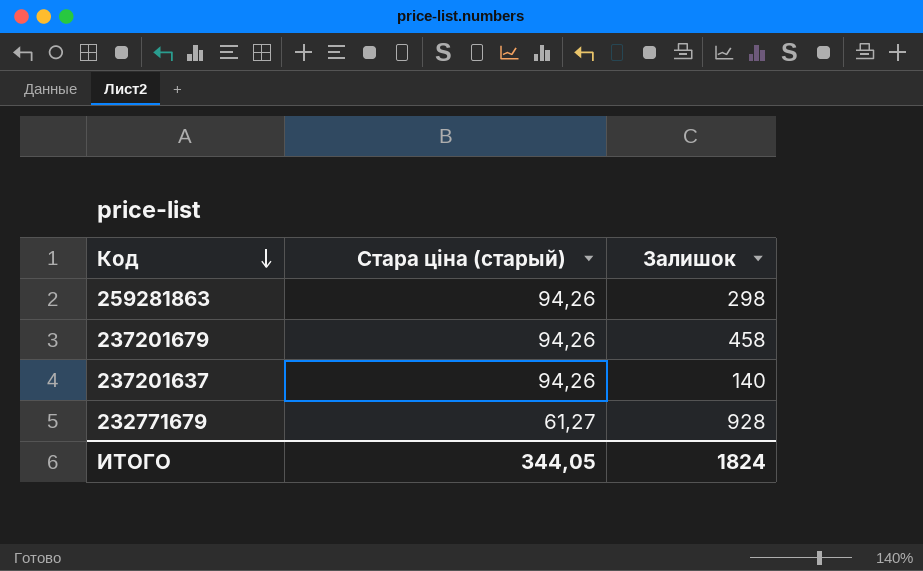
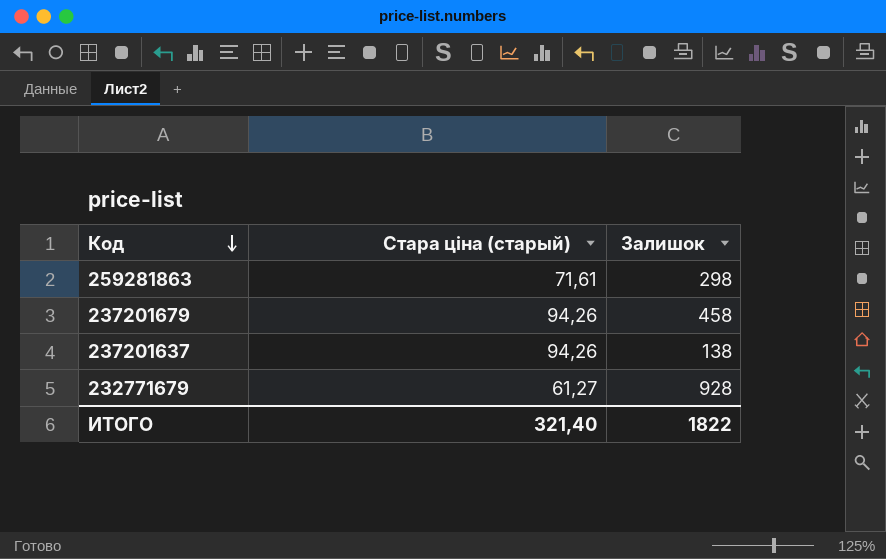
259281863 | Стара ціна (старый): 94,26 -> 71,61
237201637 | Залишок: 140 -> 138
ИТОГО | Стара ціна (старый): 344,05 -> 321,40
ИТОГО | Залишок: 1824 -> 1822

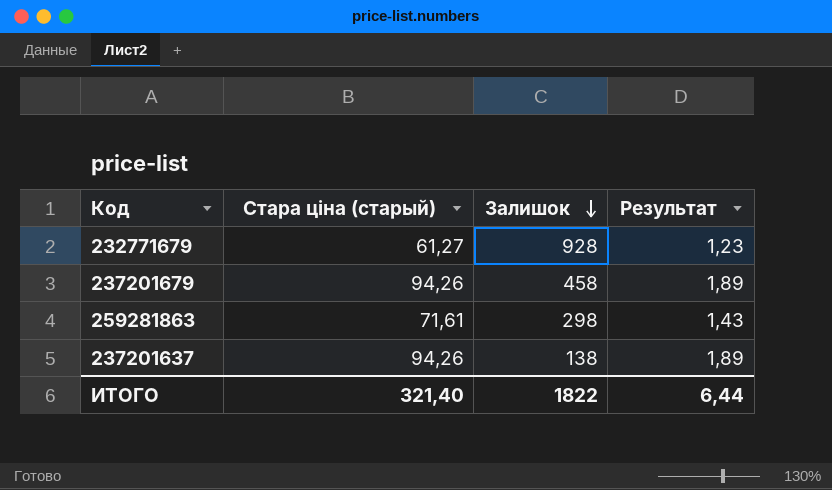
row order: Код descending -> Залишок descending
column Результат | formula: none -> [Стара ціна (старый)] * 0,02

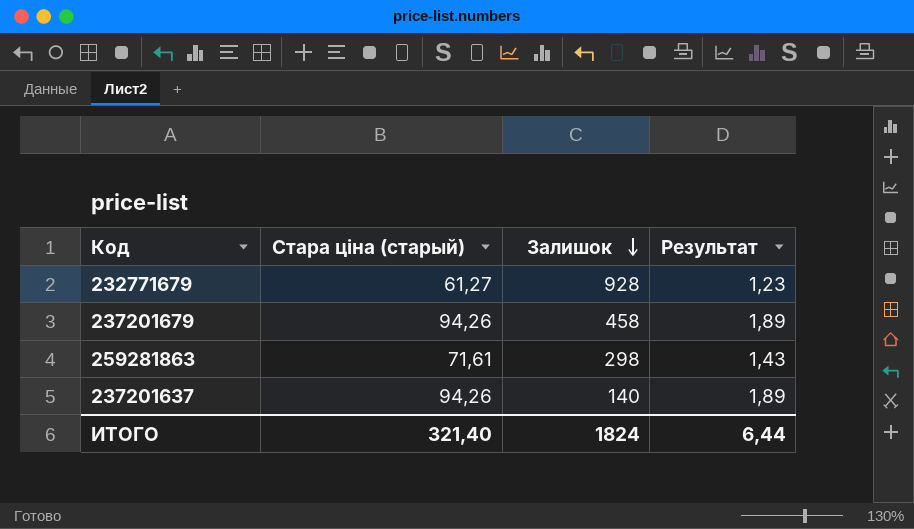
237201637 | Залишок: 138 -> 140
ИТОГО | Залишок: 1822 -> 1824

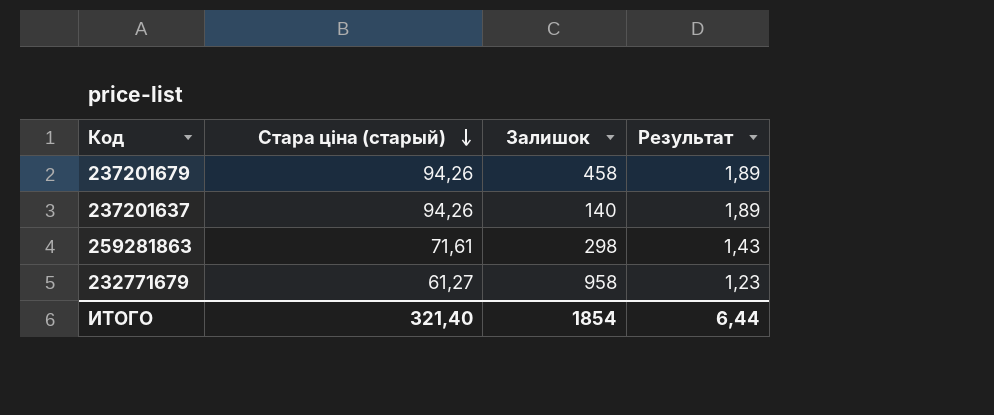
row order: Залишок descending -> Стара ціна (старый) descending
232771679 | Залишок: 928 -> 958
ИТОГО | Залишок: 1824 -> 1854

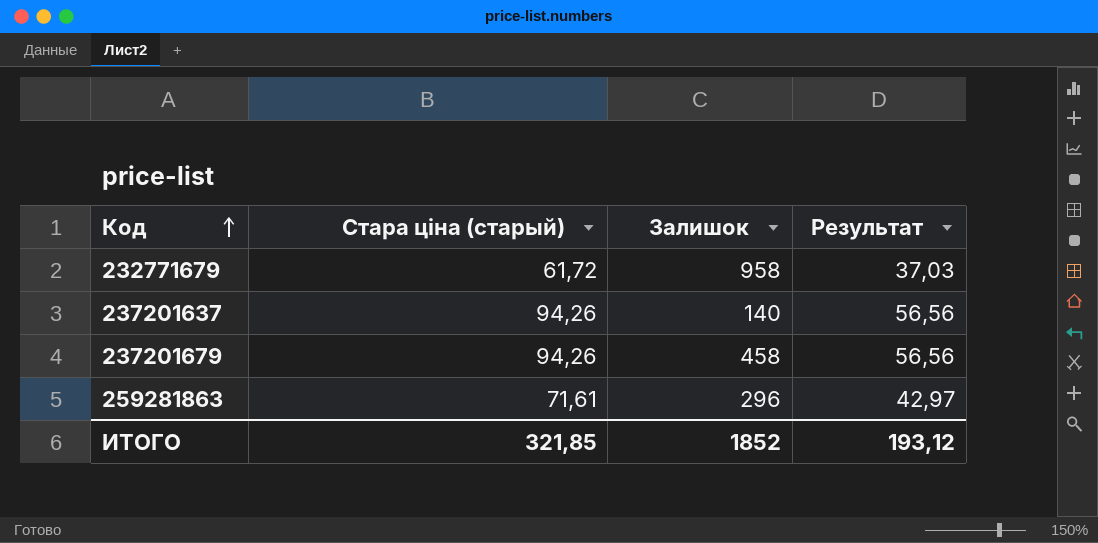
row order: Стара ціна (старый) descending -> Код ascending
column Результат | formula: [Стара ціна (старый)] * 0,02 -> [Стара ціна (старый)] * 0,6
232771679 | Стара ціна (старый): 61,27 -> 61,72
259281863 | Залишок: 298 -> 296
ИТОГО | Стара ціна (старый): 321,40 -> 321,85
ИТОГО | Залишок: 1854 -> 1852
ИТОГО | Результат: 6,44 -> 193,12

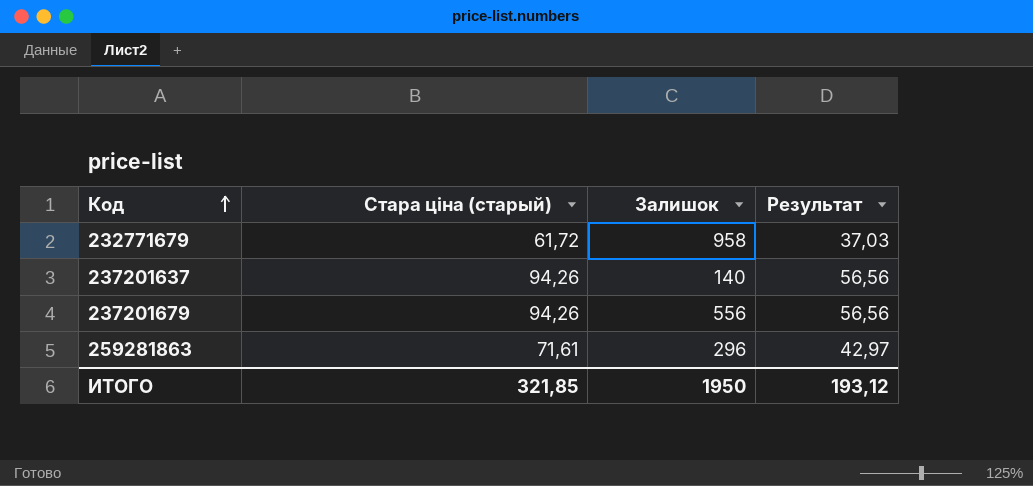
237201679 | Залишок: 458 -> 556
ИТОГО | Залишок: 1852 -> 1950

